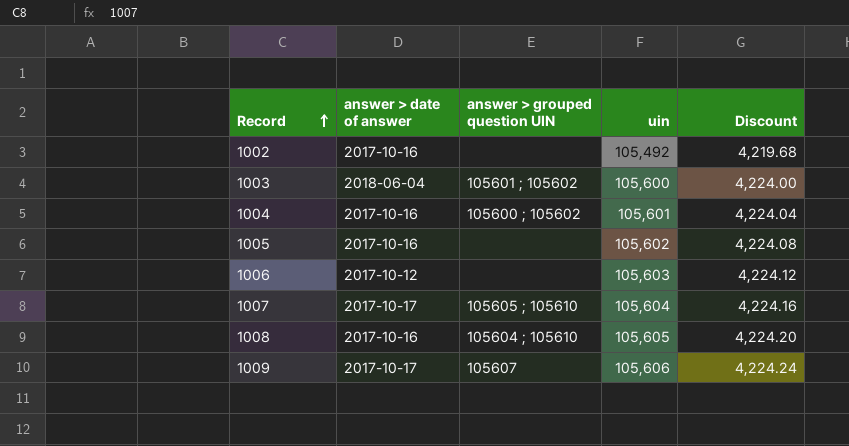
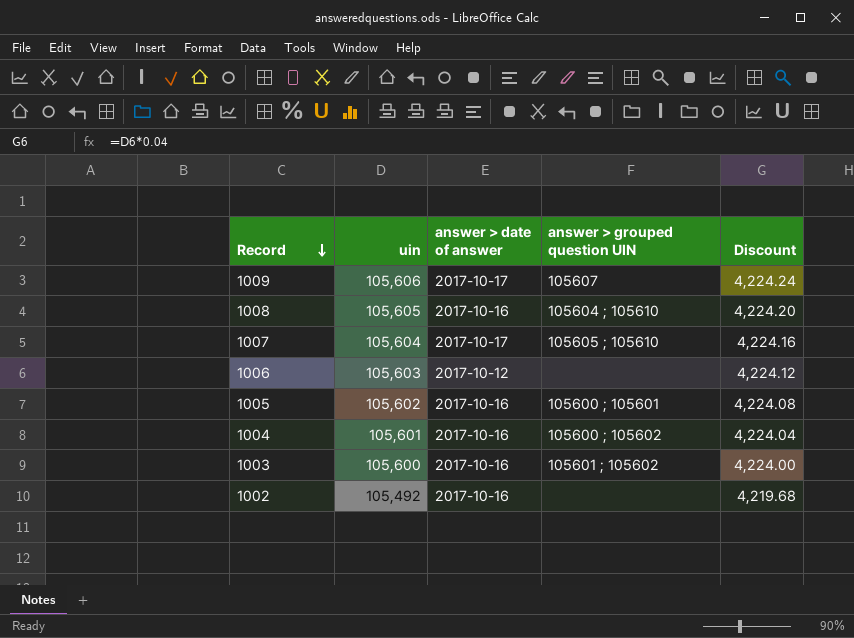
row order: Record ascending -> Record descending
column uin | position: 4 -> 2
1005 | answer > grouped question UIN: none -> 105600 ; 105601
1003 | answer > date of answer: 2018-06-04 -> 2017-10-16

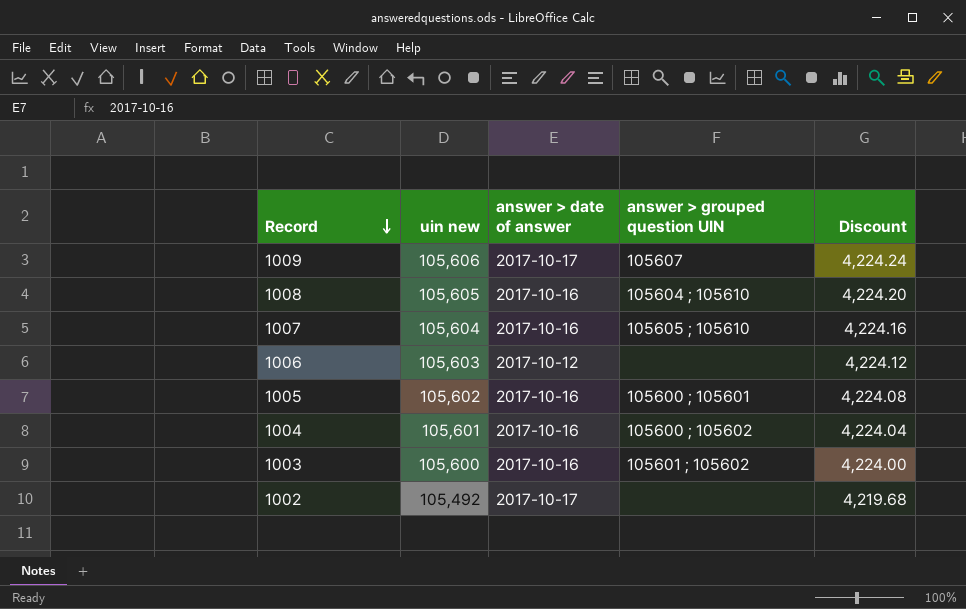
column name: uin -> uin new
1007 | answer > date of answer: 2017-10-17 -> 2017-10-16
1002 | answer > date of answer: 2017-10-16 -> 2017-10-17

